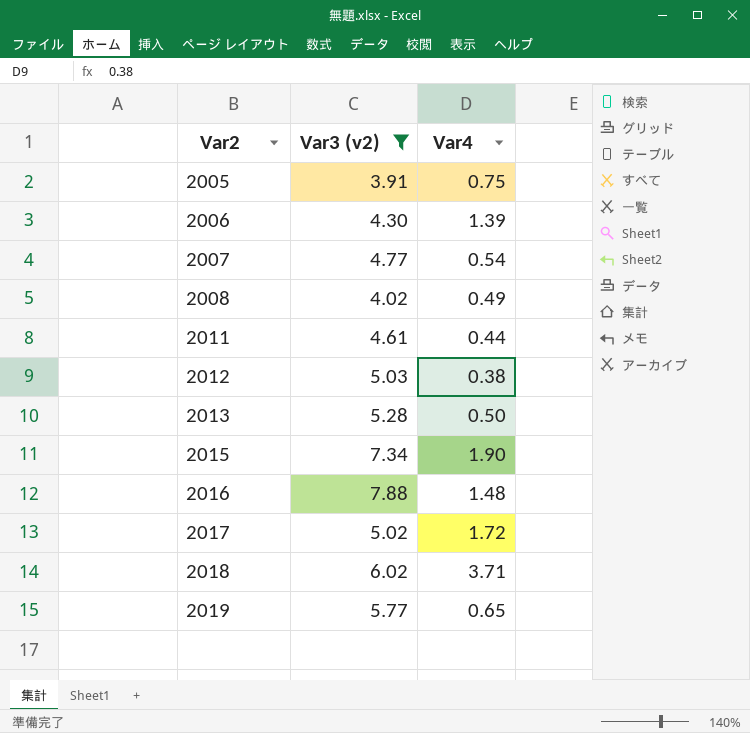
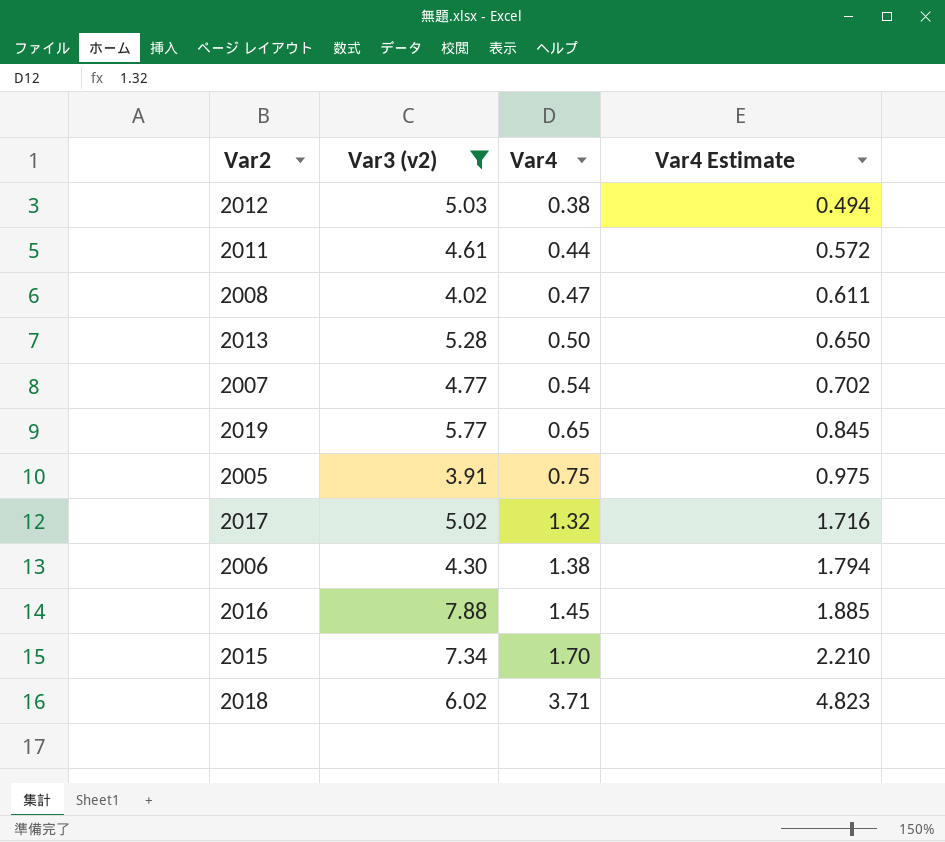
row order: Var2 ascending -> Var4 ascending
column Var4 Estimate | formula: none -> [Var4] * 1.3
2008 | Var4: 0.49 -> 0.47
2017 | Var4: 1.72 -> 1.32
2006 | Var4: 1.39 -> 1.38
2016 | Var4: 1.48 -> 1.45
2015 | Var4: 1.90 -> 1.70

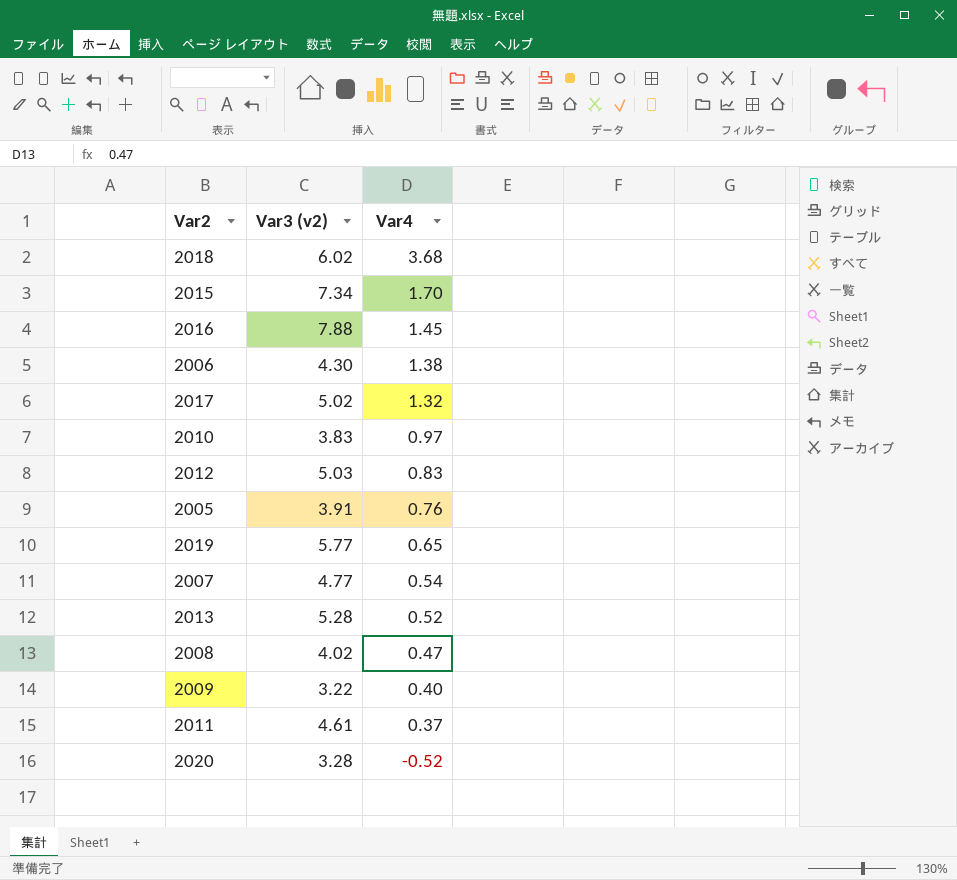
filter: Var3 (v2) >= 3.91 -> none
row order: Var4 ascending -> Var4 descending
column Var4 Estimate | formula: [Var4] * 1.3 -> none
2018 | Var4: 3.71 -> 3.68
2012 | Var4: 0.38 -> 0.83
2005 | Var4: 0.75 -> 0.76
2013 | Var4: 0.50 -> 0.52
2011 | Var4: 0.44 -> 0.37

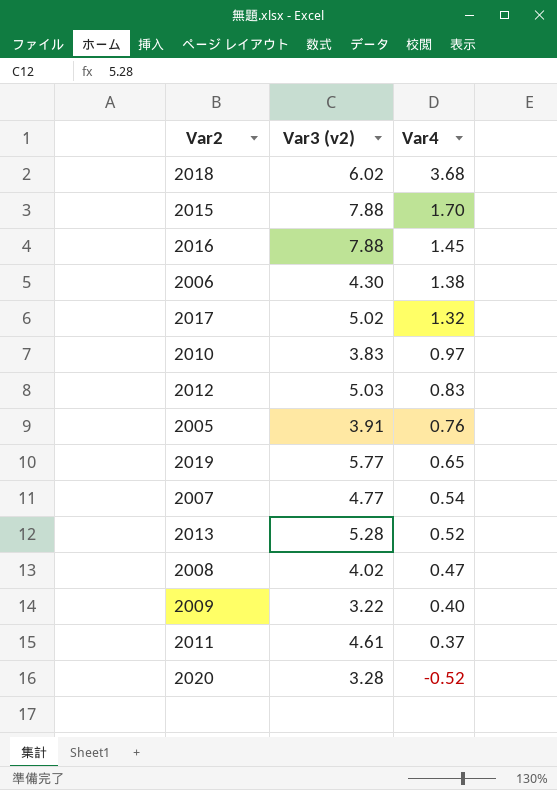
2015 | Var3 (v2): 7.34 -> 7.88

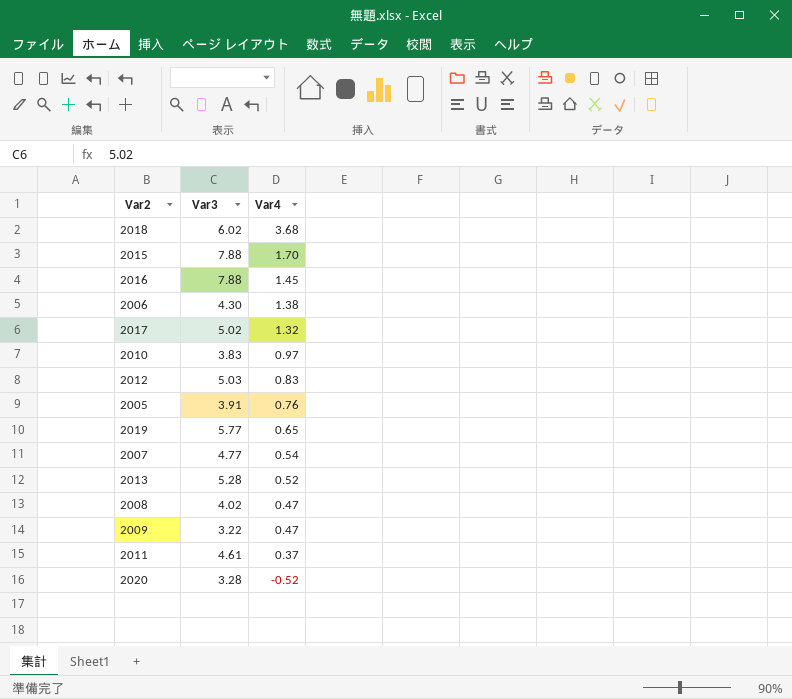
column name: Var3 (v2) -> Var3
2009 | Var4: 0.40 -> 0.47

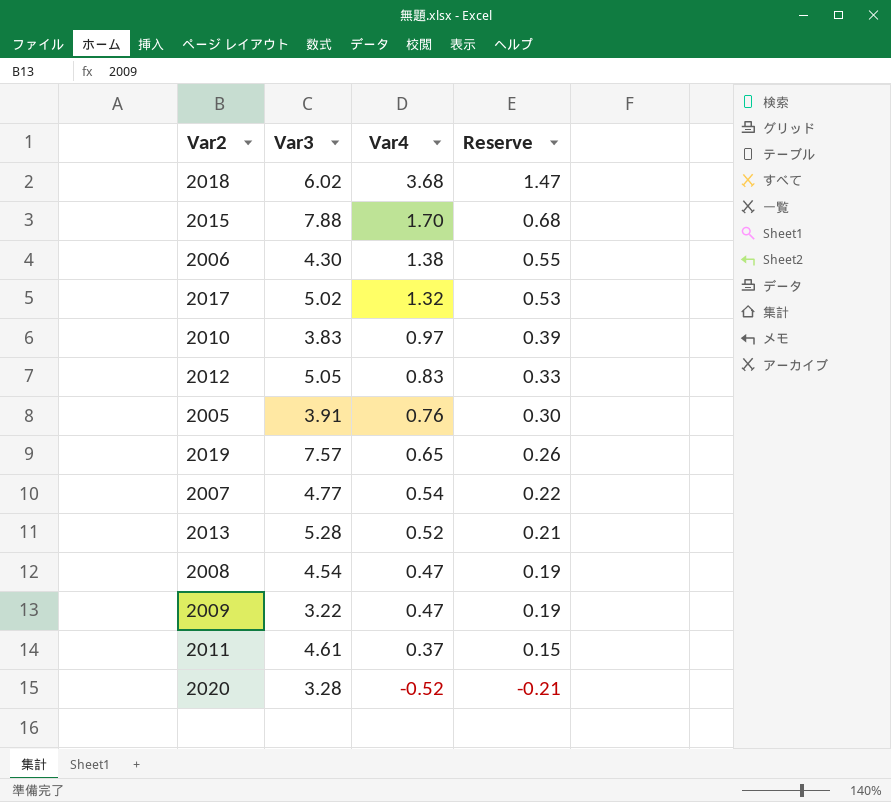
column Reserve | formula: none -> [Var4] * 0.4
row 2016: 7.88 | 1.45 -> none
2012 | Var3: 5.03 -> 5.05
2019 | Var3: 5.77 -> 7.57
2008 | Var3: 4.02 -> 4.54

